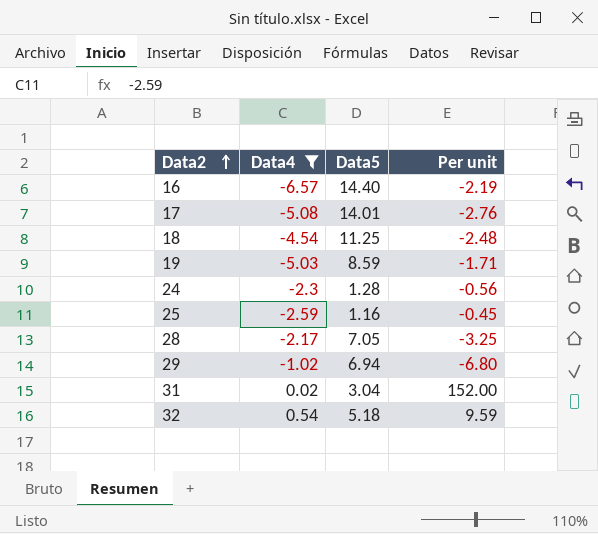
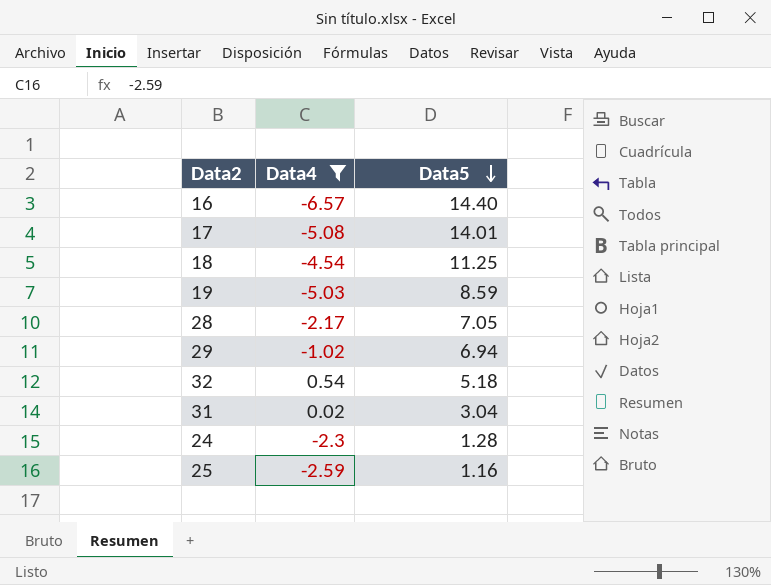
row order: Data2 ascending -> Data5 descending
column Per unit | formula: [Data5] / [Data4] -> none

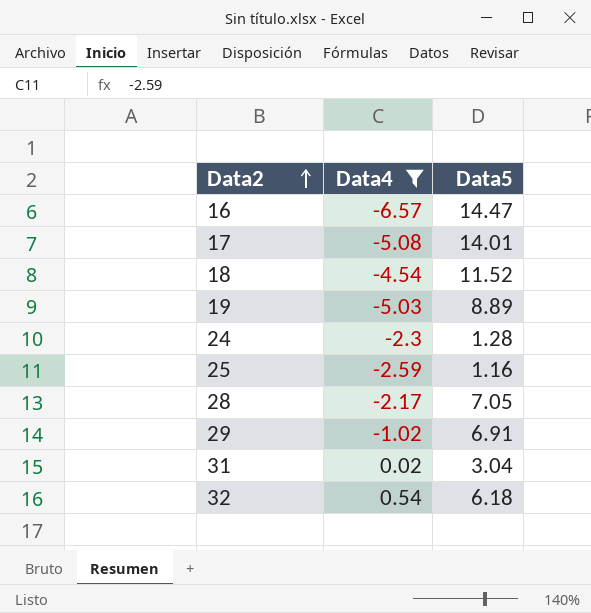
row order: Data5 descending -> Data2 ascending
16 | Data5: 14.40 -> 14.47
18 | Data5: 11.25 -> 11.52
19 | Data5: 8.59 -> 8.89
29 | Data5: 6.94 -> 6.91
32 | Data5: 5.18 -> 6.18

